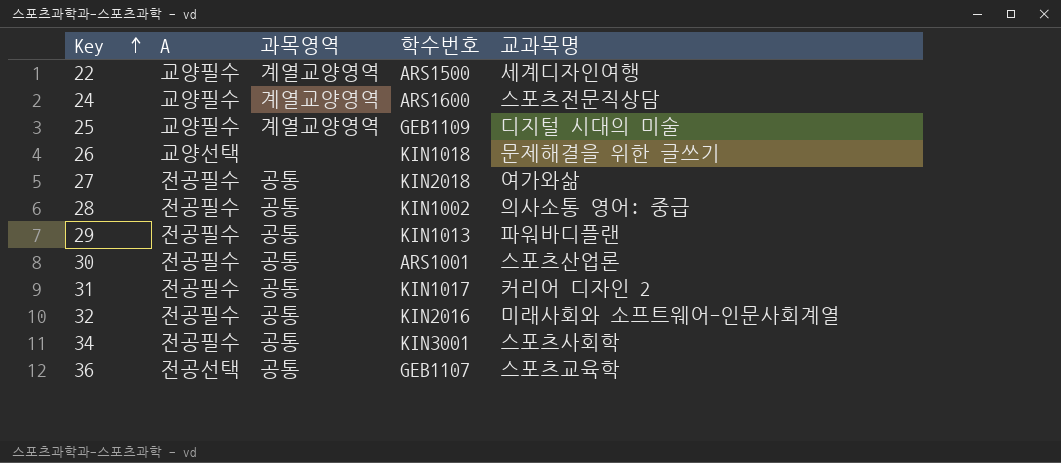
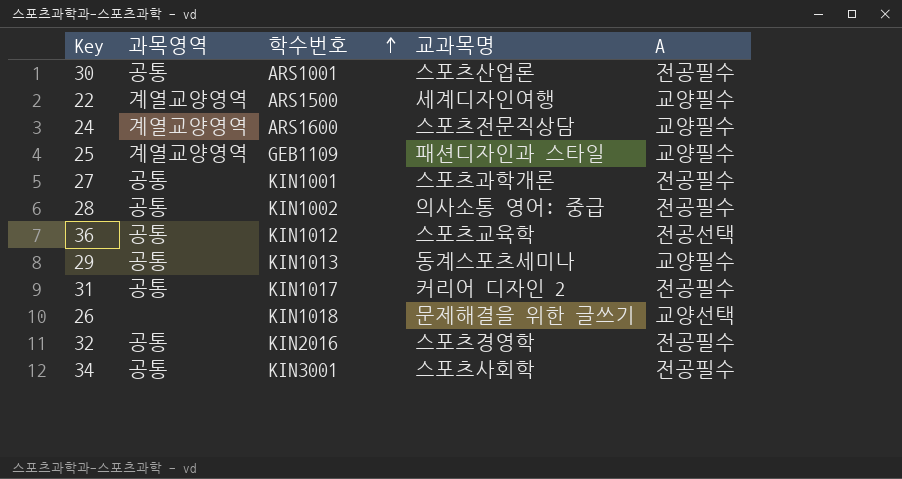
row order: Key ascending -> 학수번호 ascending
column A | position: 2 -> 5
25 | 교과목명: 디지털 시대의 미술 -> 패션디자인과 스타일
27 | 학수번호: KIN2018 -> KIN1001
27 | 교과목명: 여가와삶 -> 스포츠과학개론
36 | 학수번호: GEB1107 -> KIN1012
29 | 교과목명: 파워바디플랜 -> 동계스포츠세미나
29 | A: 전공필수 -> 교양필수
32 | 교과목명: 미래사회와 소프트웨어-인문사회계열 -> 스포츠경영학

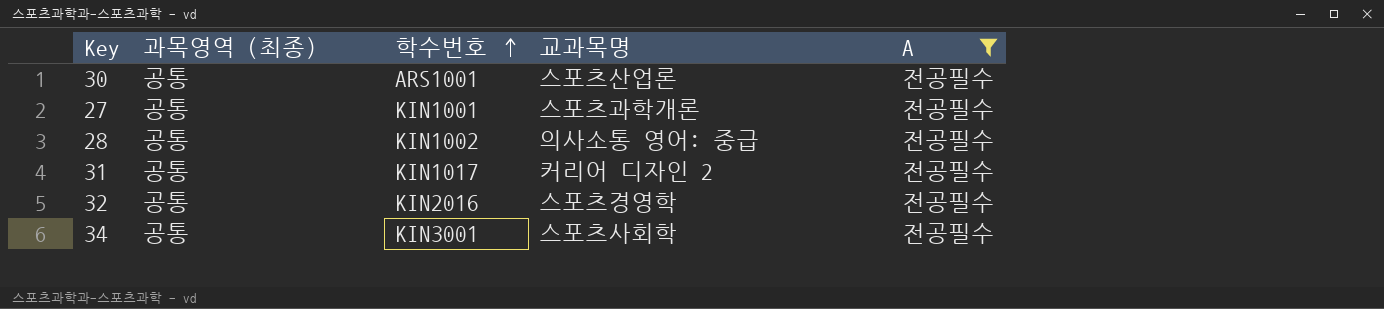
filter: none -> A = 전공필수
column name: 과목영역 -> 과목영역 (최종)

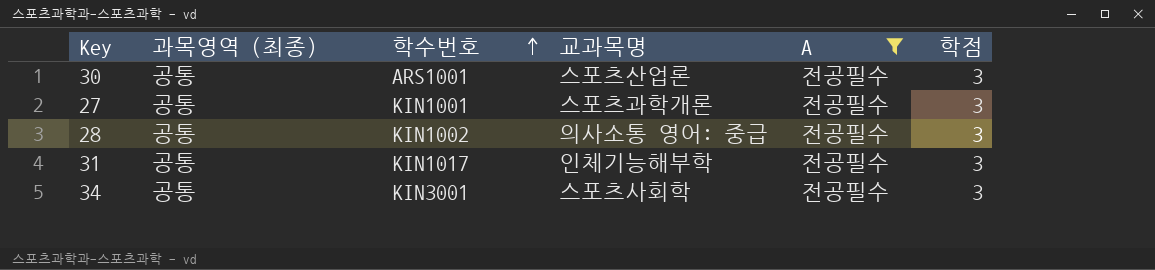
column 학점 | position: none -> 6
row 32: 공통 | KIN2016 | 스포츠경영학 | 전공필수 -> none
31 | 교과목명: 커리어 디자인 2 -> 인체기능해부학

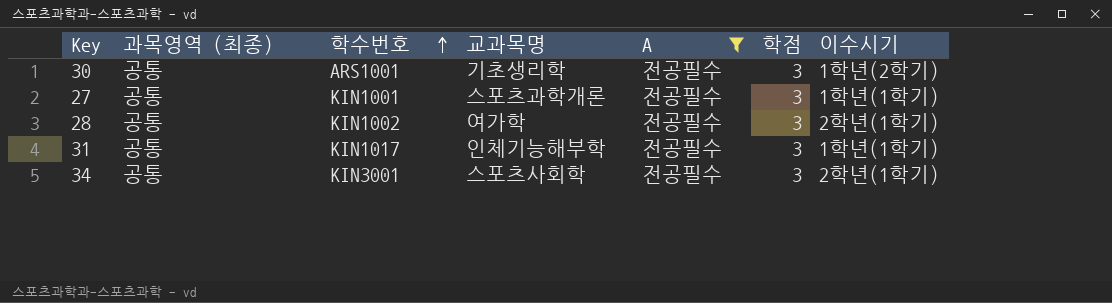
column 이수시기 | position: none -> 7
30 | 교과목명: 스포츠산업론 -> 기초생리학
28 | 교과목명: 의사소통 영어: 중급 -> 여가학

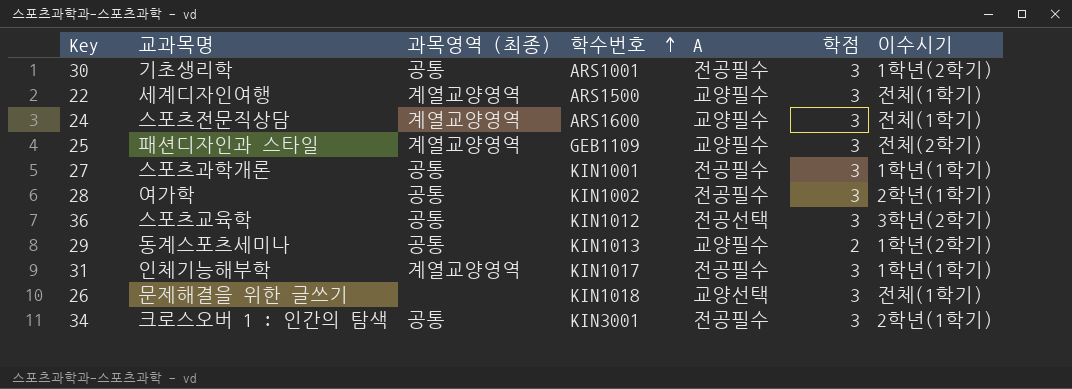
filter: A = 전공필수 -> none
column 교과목명 | position: 4 -> 2
31 | 과목영역 (최종): 공통 -> 계열교양영역
34 | 교과목명: 스포츠사회학 -> 크로스오버 1 : 인간의 탐색

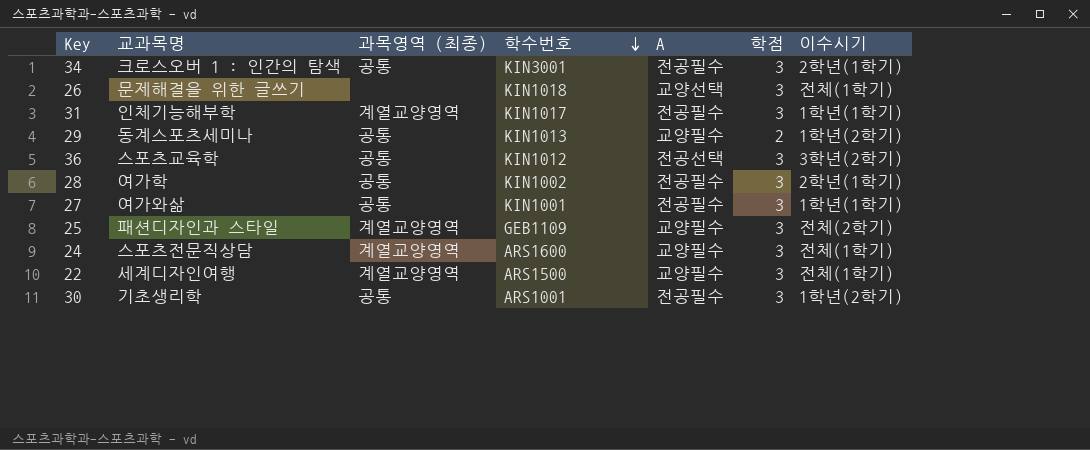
row order: 학수번호 ascending -> 학수번호 descending
27 | 교과목명: 스포츠과학개론 -> 여가와삶

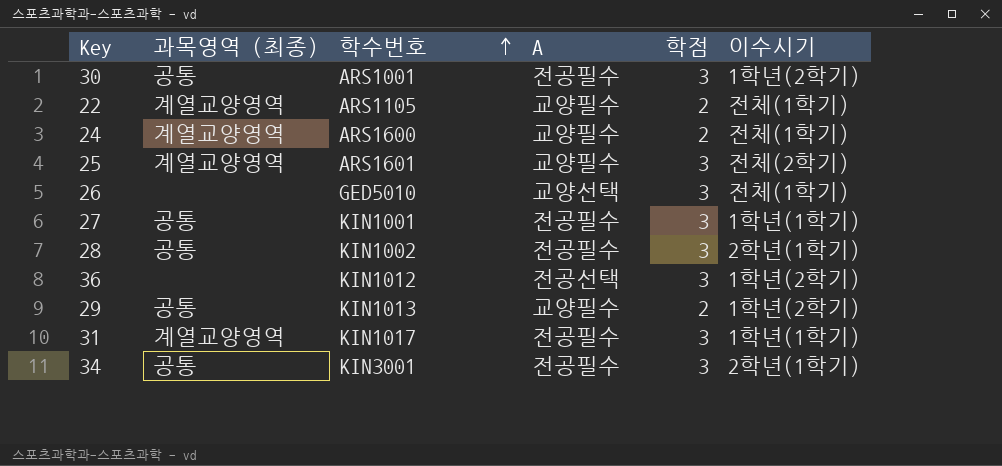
row order: 학수번호 descending -> 학수번호 ascending
column 교과목명 | position: 2 -> none
22 | 학수번호: ARS1500 -> ARS1105
22 | 학점: 3 -> 2
24 | 학점: 3 -> 2
25 | 학수번호: GEB1109 -> ARS1601
26 | 학수번호: KIN1018 -> GED5010
36 | 과목영역 (최종): 공통 -> none
36 | 이수시기: 3학년(2학기) -> 1학년(2학기)

